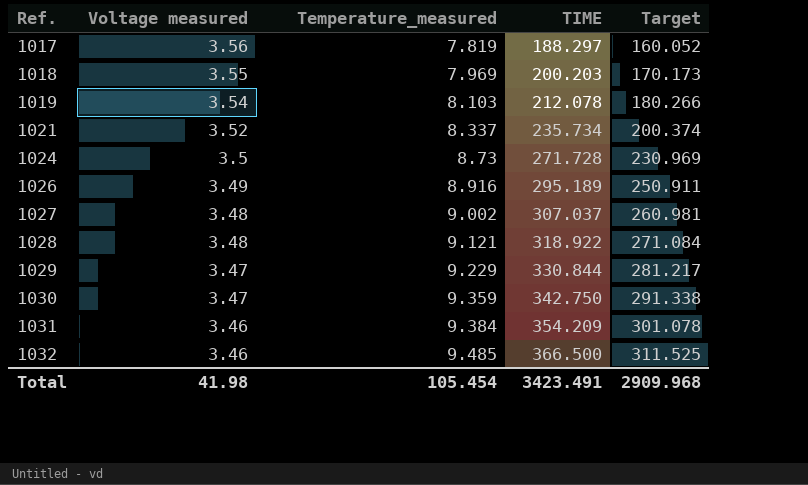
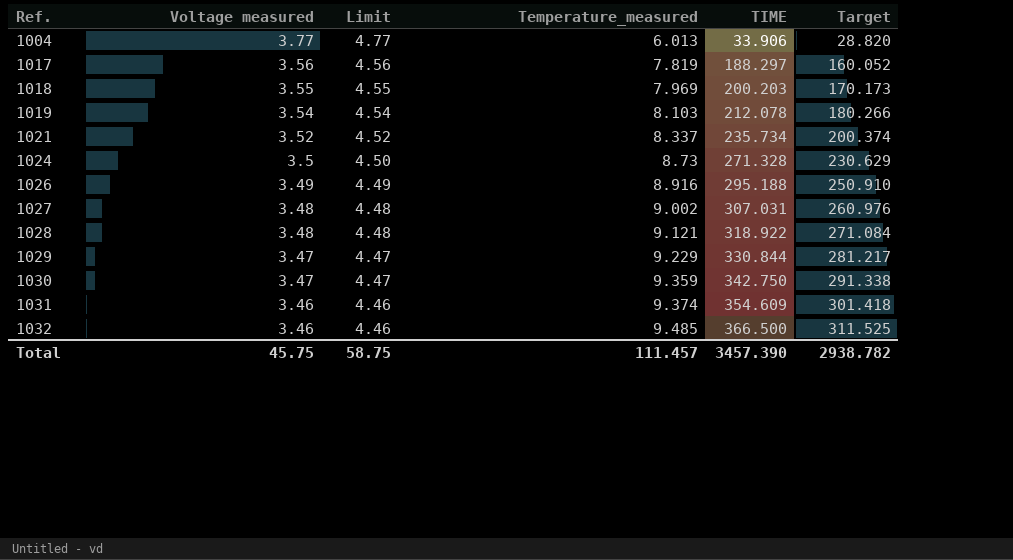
column Limit | formula: none -> [Voltage measured] + 1
row 1004: none -> 3.77 | 4.77 | 6.013 | 33.906 | 28.820
1024 | TIME: 271.728 -> 271.328
1024 | Target: 230.969 -> 230.629
1026 | TIME: 295.189 -> 295.188
1026 | Target: 250.911 -> 250.910
1027 | TIME: 307.037 -> 307.031
1027 | Target: 260.981 -> 260.976
1031 | Temperature_measured: 9.384 -> 9.374
1031 | TIME: 354.209 -> 354.609
1031 | Target: 301.078 -> 301.418
Total | Voltage measured: 41.98 -> 45.75
Total | Temperature_measured: 105.454 -> 111.457
Total | TIME: 3423.491 -> 3457.390
Total | Target: 2909.968 -> 2938.782

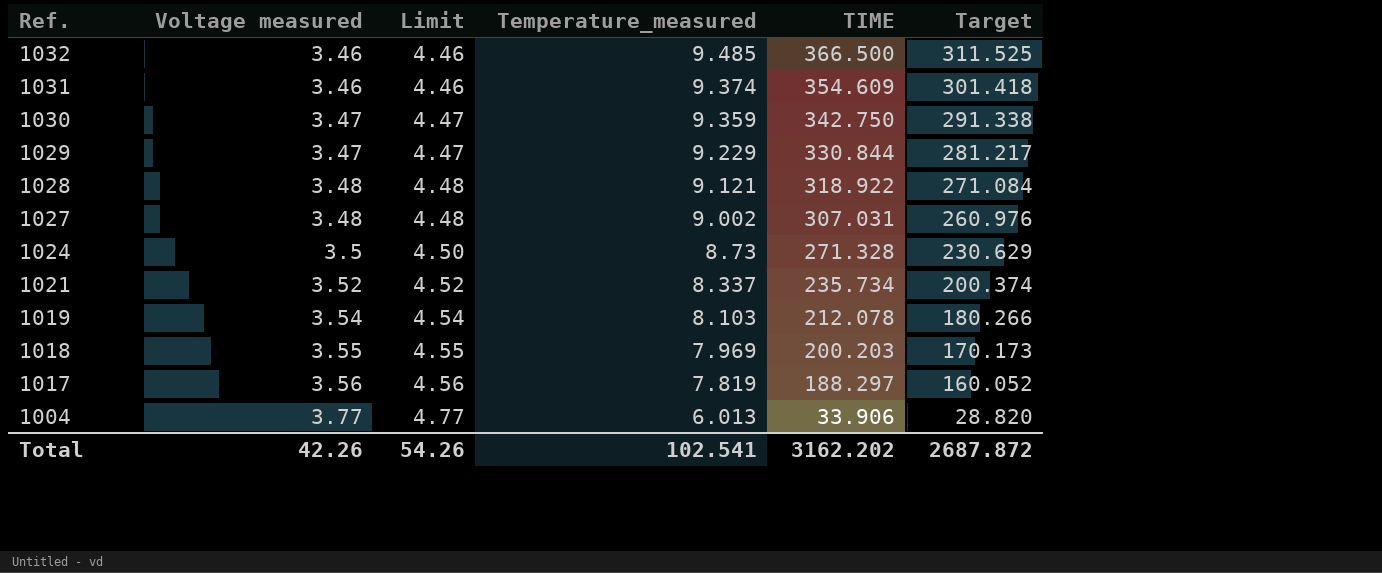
row order: Ref. ascending -> Ref. descending
row 1026: 3.49 | 4.49 | 8.916 | 295.188 | 250.910 -> none
Total | Voltage measured: 45.75 -> 42.26
Total | Limit: 58.75 -> 54.26
Total | Temperature_measured: 111.457 -> 102.541
Total | TIME: 3457.390 -> 3162.202
Total | Target: 2938.782 -> 2687.872

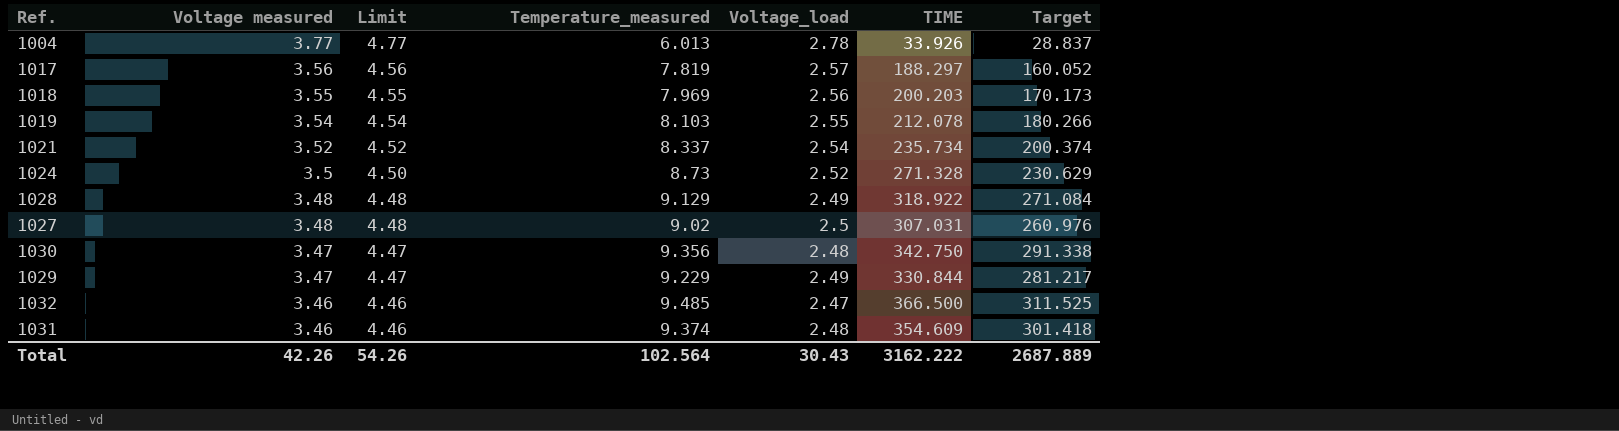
row order: Ref. descending -> Voltage measured descending
column Voltage_load | position: none -> 5
1004 | TIME: 33.906 -> 33.926
1004 | Target: 28.820 -> 28.837
1028 | Temperature_measured: 9.121 -> 9.129
1027 | Temperature_measured: 9.002 -> 9.02
1030 | Temperature_measured: 9.359 -> 9.356
Total | Temperature_measured: 102.541 -> 102.564
Total | TIME: 3162.202 -> 3162.222
Total | Target: 2687.872 -> 2687.889

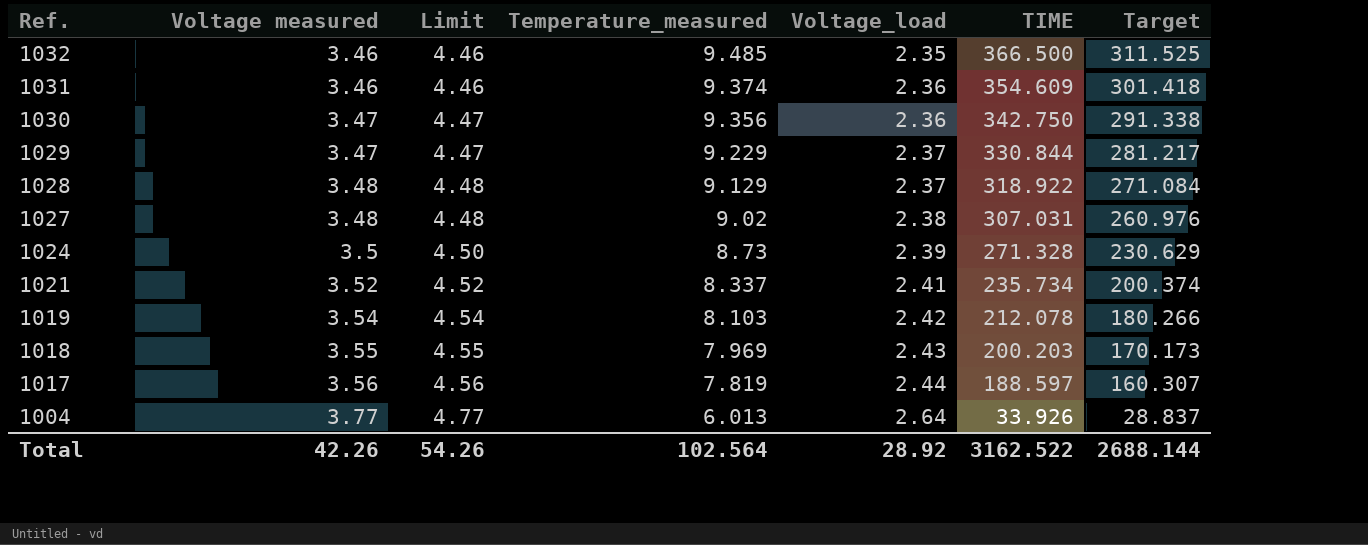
row order: Voltage measured descending -> Ref. descending
1032 | Voltage_load: 2.47 -> 2.35
1031 | Voltage_load: 2.48 -> 2.36
1030 | Voltage_load: 2.48 -> 2.36
1029 | Voltage_load: 2.49 -> 2.37
1028 | Voltage_load: 2.49 -> 2.37
1027 | Voltage_load: 2.5 -> 2.38
1024 | Voltage_load: 2.52 -> 2.39
1021 | Voltage_load: 2.54 -> 2.41
1019 | Voltage_load: 2.55 -> 2.42
1018 | Voltage_load: 2.56 -> 2.43
1017 | Voltage_load: 2.57 -> 2.44
1017 | TIME: 188.297 -> 188.597
1017 | Target: 160.052 -> 160.307
1004 | Voltage_load: 2.78 -> 2.64
Total | Voltage_load: 30.43 -> 28.92
Total | TIME: 3162.222 -> 3162.522
Total | Target: 2687.889 -> 2688.144

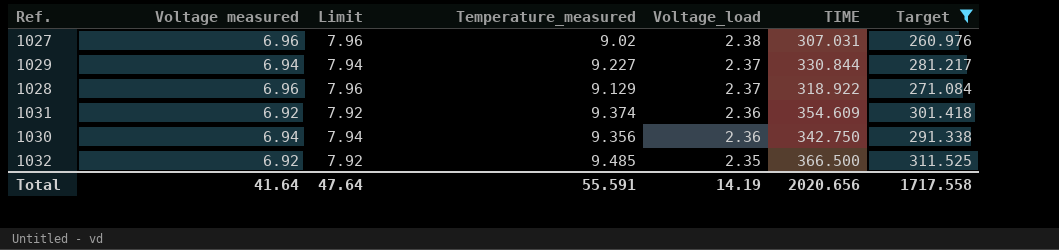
filter: none -> Target >= 260.976
row order: Ref. descending -> Voltage_load descending
1027 | Voltage measured: 3.48 -> 6.96
1027 | Limit: 4.48 -> 7.96
1029 | Voltage measured: 3.47 -> 6.94
1029 | Limit: 4.47 -> 7.94
1029 | Temperature_measured: 9.229 -> 9.227
1028 | Voltage measured: 3.48 -> 6.96
1028 | Limit: 4.48 -> 7.96
1031 | Voltage measured: 3.46 -> 6.92
1031 | Limit: 4.46 -> 7.92
1030 | Voltage measured: 3.47 -> 6.94
1030 | Limit: 4.47 -> 7.94
1032 | Voltage measured: 3.46 -> 6.92
1032 | Limit: 4.46 -> 7.92
Total | Voltage measured: 42.26 -> 41.64
Total | Limit: 54.26 -> 47.64
Total | Temperature_measured: 102.564 -> 55.591
Total | Voltage_load: 28.92 -> 14.19
Total | TIME: 3162.522 -> 2020.656
Total | Target: 2688.144 -> 1717.558

